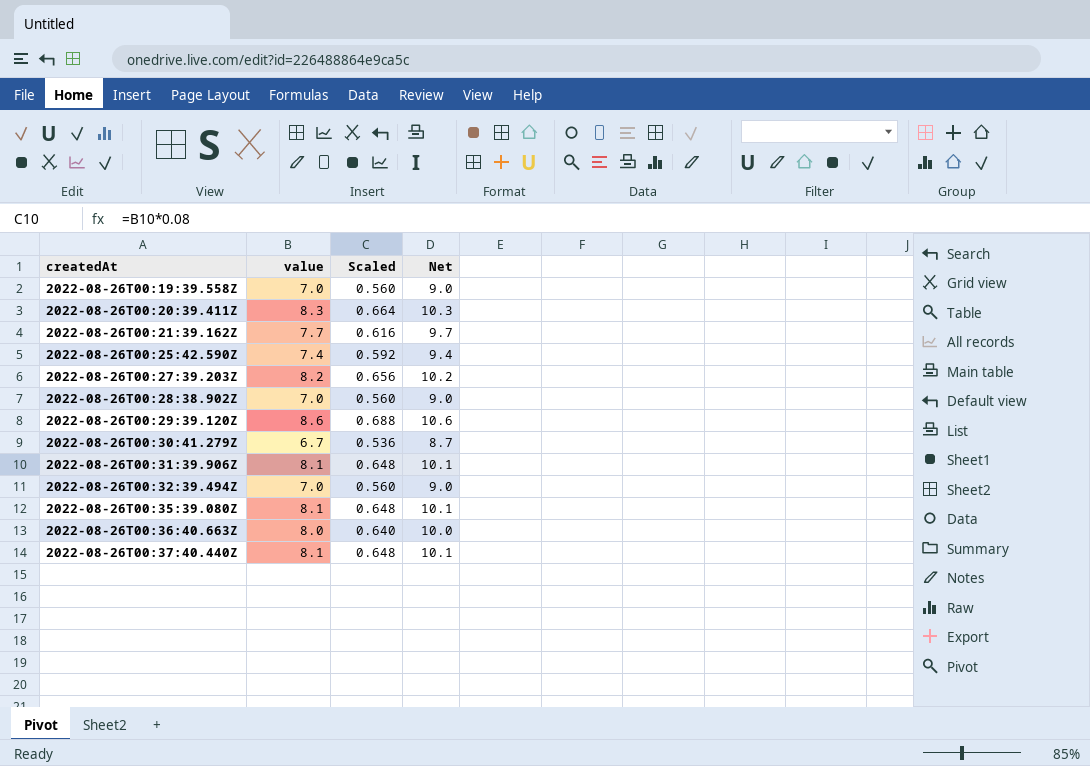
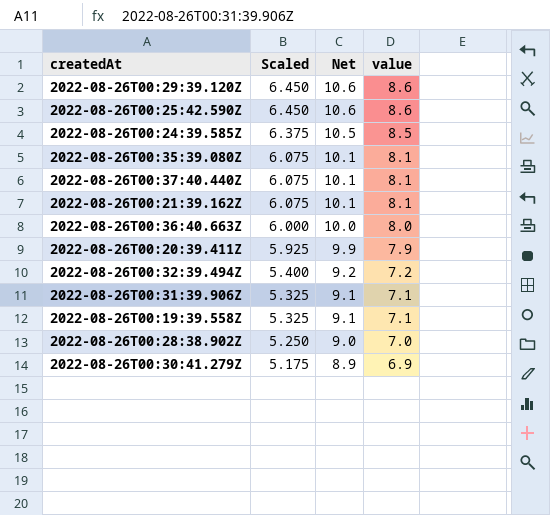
row order: createdAt ascending -> Scaled descending
column Scaled | formula: [value] * 0.08 -> [value] * 0.75
column value | position: 2 -> 4
row 2022-08-26T00:27:39.203Z: 8.2 | 0.656 | 10.2 -> none
2022-08-26T00:25:42.590Z | Net: 9.4 -> 10.6
2022-08-26T00:25:42.590Z | value: 7.4 -> 8.6
row 2022-08-26T00:24:39.585Z: none -> 6.375 | 10.5 | 8.5
2022-08-26T00:21:39.162Z | Net: 9.7 -> 10.1
2022-08-26T00:21:39.162Z | value: 7.7 -> 8.1
2022-08-26T00:20:39.411Z | Net: 10.3 -> 9.9
2022-08-26T00:20:39.411Z | value: 8.3 -> 7.9
2022-08-26T00:32:39.494Z | Net: 9.0 -> 9.2
2022-08-26T00:32:39.494Z | value: 7.0 -> 7.2
2022-08-26T00:31:39.906Z | Net: 10.1 -> 9.1
2022-08-26T00:31:39.906Z | value: 8.1 -> 7.1
2022-08-26T00:19:39.558Z | Net: 9.0 -> 9.1
2022-08-26T00:19:39.558Z | value: 7.0 -> 7.1
2022-08-26T00:30:41.279Z | Net: 8.7 -> 8.9
2022-08-26T00:30:41.279Z | value: 6.7 -> 6.9

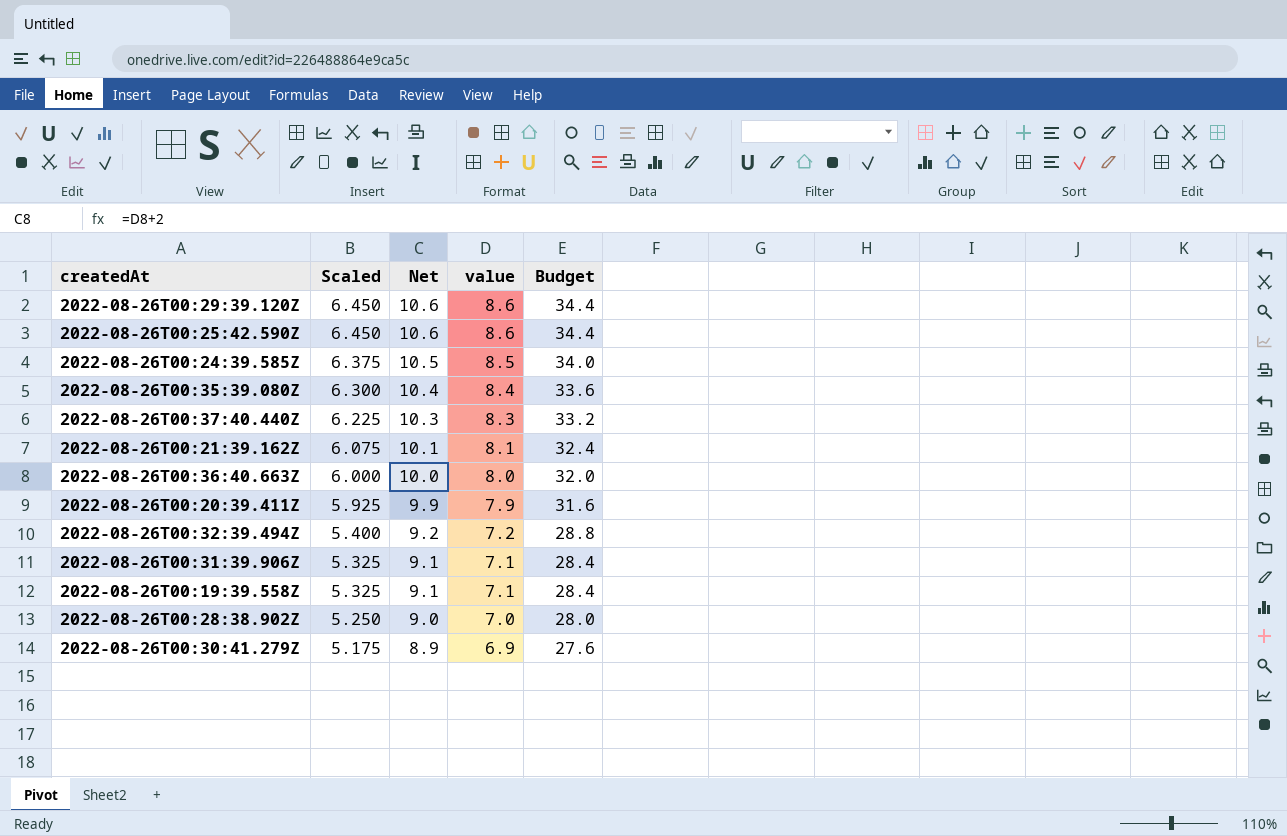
column Budget | formula: none -> [value] * 4
2022-08-26T00:35:39.080Z | Scaled: 6.075 -> 6.300
2022-08-26T00:35:39.080Z | Net: 10.1 -> 10.4
2022-08-26T00:35:39.080Z | value: 8.1 -> 8.4
2022-08-26T00:37:40.440Z | Scaled: 6.075 -> 6.225
2022-08-26T00:37:40.440Z | Net: 10.1 -> 10.3
2022-08-26T00:37:40.440Z | value: 8.1 -> 8.3

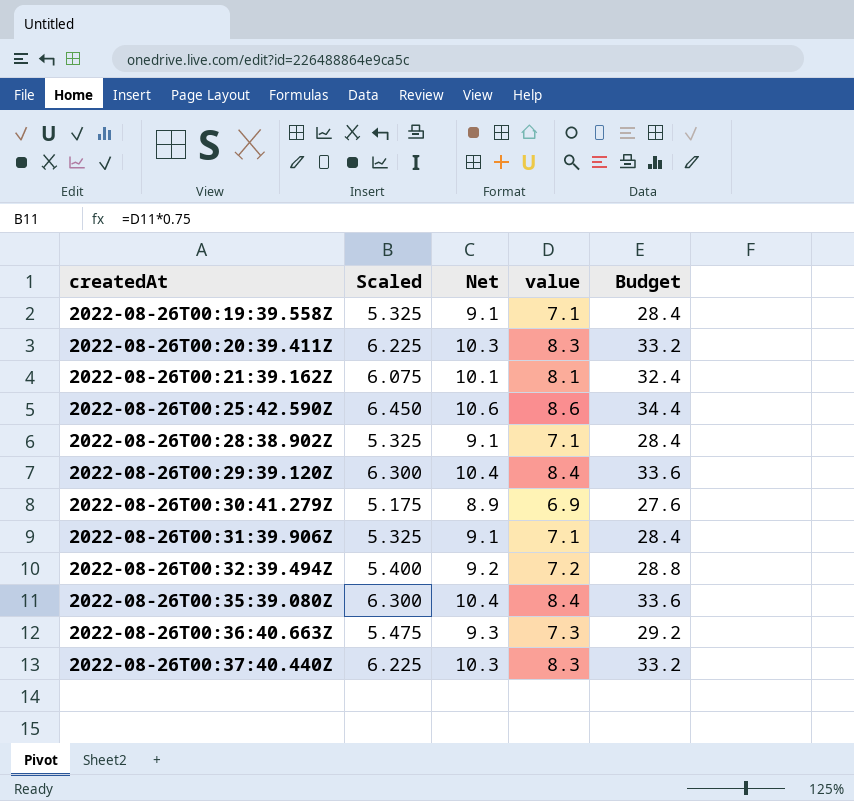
row order: Scaled descending -> createdAt ascending
row 2022-08-26T00:24:39.585Z: 6.375 | 10.5 | 8.5 | 34.0 -> none
2022-08-26T00:20:39.411Z | Scaled: 5.925 -> 6.225
2022-08-26T00:20:39.411Z | Net: 9.9 -> 10.3
2022-08-26T00:20:39.411Z | value: 7.9 -> 8.3
2022-08-26T00:20:39.411Z | Budget: 31.6 -> 33.2
2022-08-26T00:28:38.902Z | Scaled: 5.250 -> 5.325
2022-08-26T00:28:38.902Z | Net: 9.0 -> 9.1
2022-08-26T00:28:38.902Z | value: 7.0 -> 7.1
2022-08-26T00:28:38.902Z | Budget: 28.0 -> 28.4
2022-08-26T00:29:39.120Z | Scaled: 6.450 -> 6.300
2022-08-26T00:29:39.120Z | Net: 10.6 -> 10.4
2022-08-26T00:29:39.120Z | value: 8.6 -> 8.4
2022-08-26T00:29:39.120Z | Budget: 34.4 -> 33.6
2022-08-26T00:36:40.663Z | Scaled: 6.000 -> 5.475
2022-08-26T00:36:40.663Z | Net: 10.0 -> 9.3
2022-08-26T00:36:40.663Z | value: 8.0 -> 7.3
2022-08-26T00:36:40.663Z | Budget: 32.0 -> 29.2

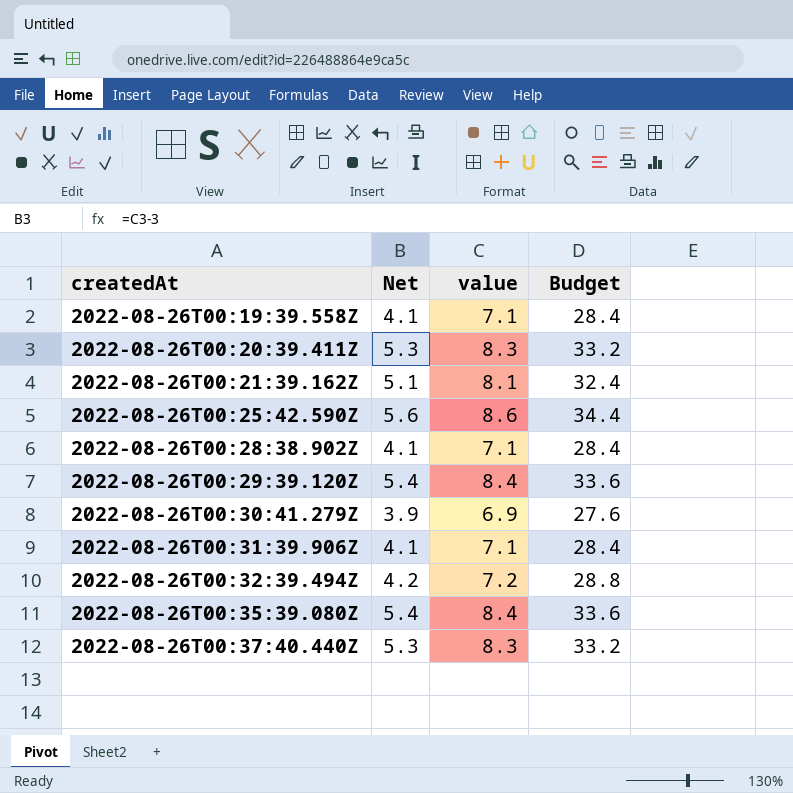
column Scaled | formula: [value] * 0.75 -> none
column Net | formula: [value] + 2 -> [value] - 3
row 2022-08-26T00:36:40.663Z: 5.475 | 9.3 | 7.3 | 29.2 -> none

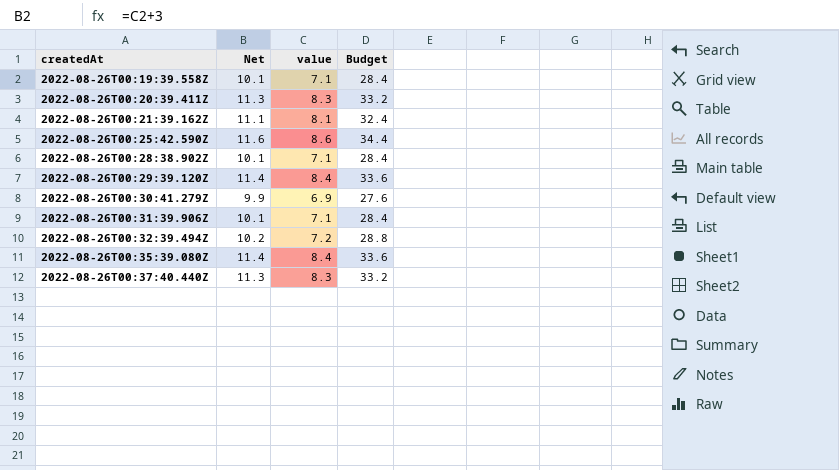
column Net | formula: [value] - 3 -> [value] + 3

